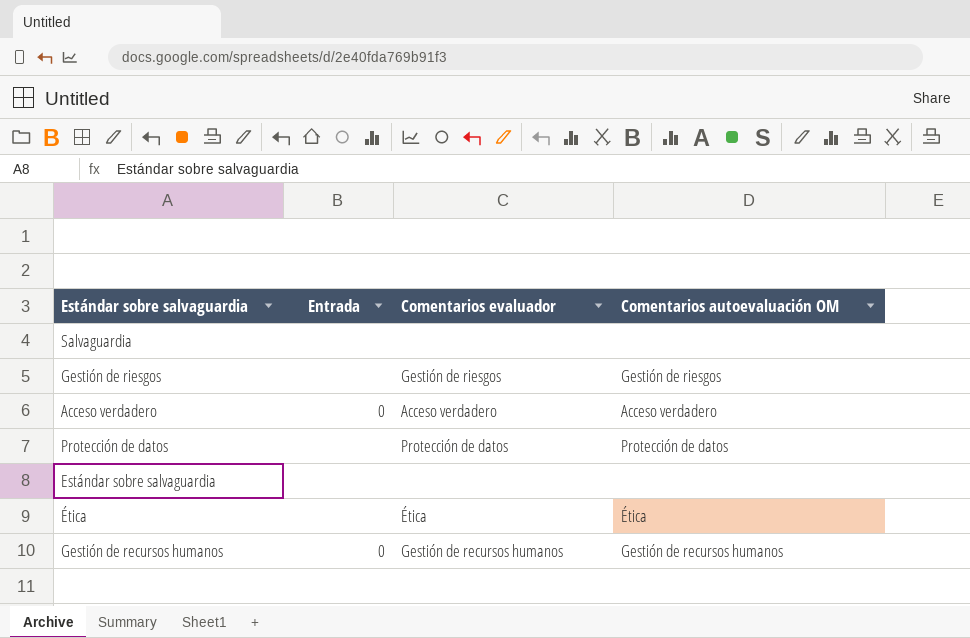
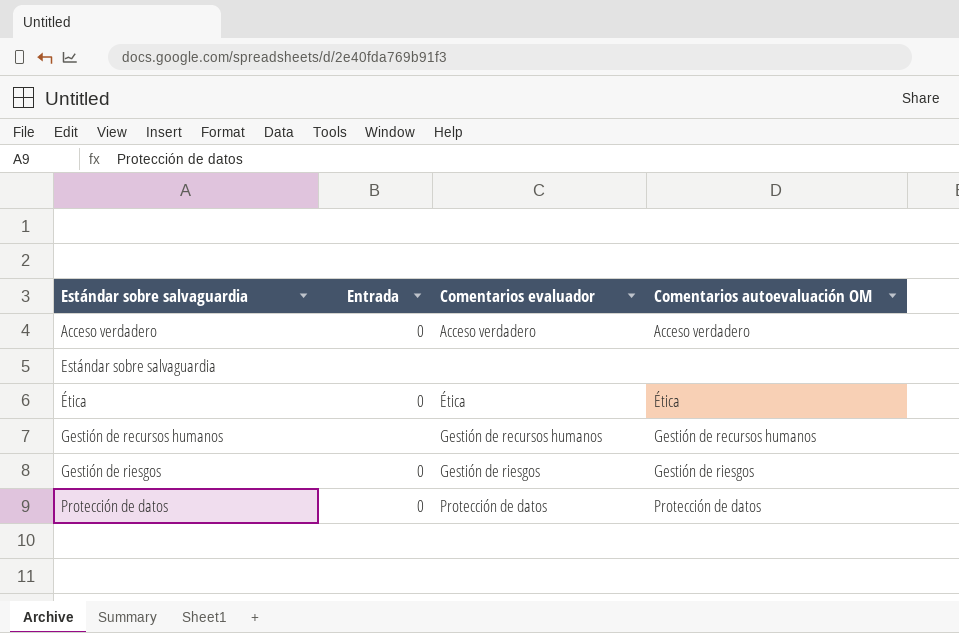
row order: none -> Estándar sobre salvaguardia ascending
row Salvaguardia: none | none | none -> none
Ética | Entrada: none -> 0
Gestión de recursos humanos | Entrada: 0 -> none
Gestión de riesgos | Entrada: none -> 0
Protección de datos | Entrada: none -> 0

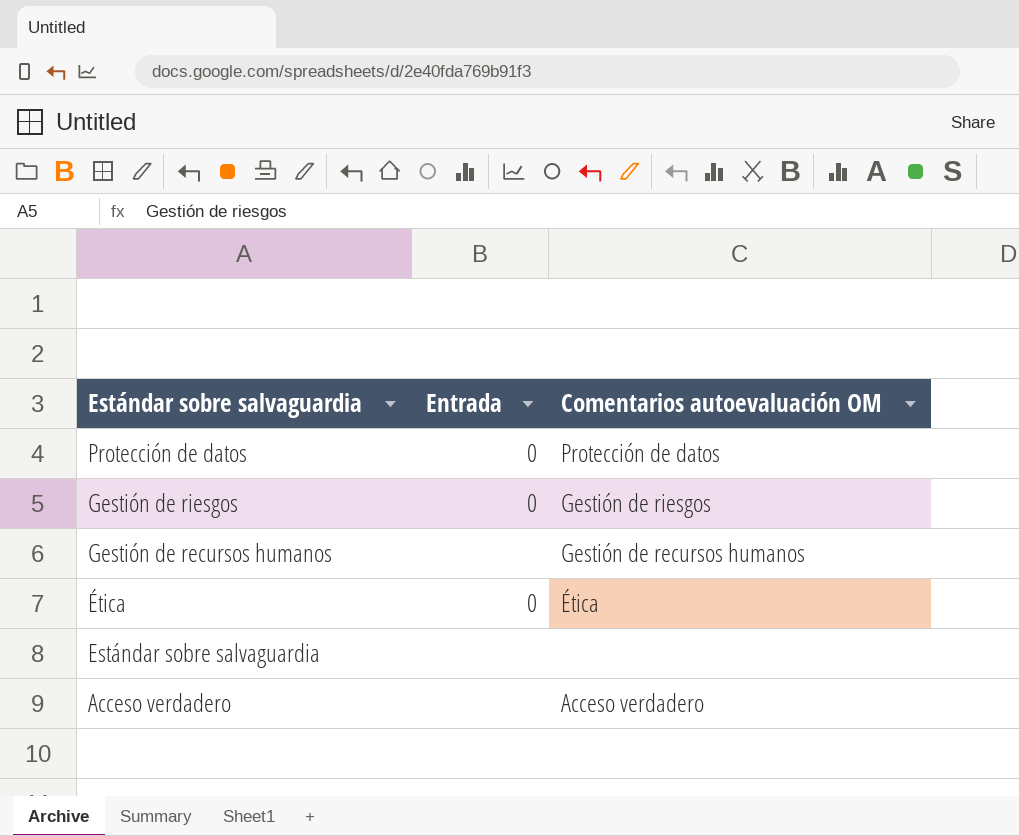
row order: Estándar sobre salvaguardia ascending -> Estándar sobre salvaguardia descending
column Comentarios evaluador | position: 3 -> none
Acceso verdadero | Entrada: 0 -> none

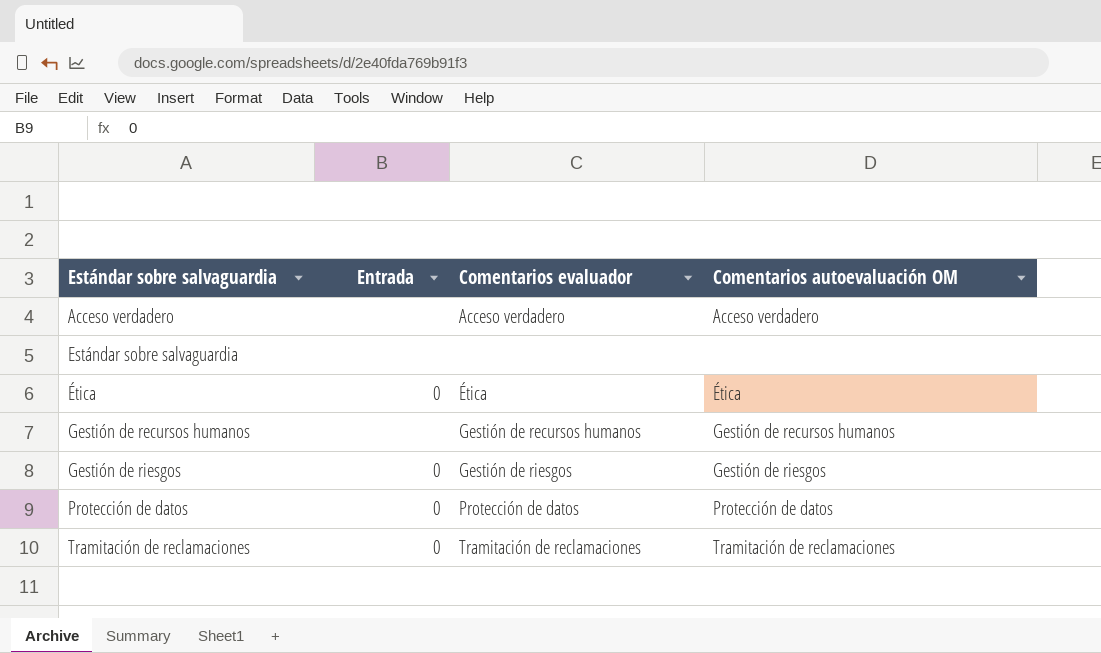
row order: Estándar sobre salvaguardia descending -> Estándar sobre salvaguardia ascending
column Comentarios evaluador | position: none -> 3
row Tramitación de reclamaciones: none -> 0 | Tramitación de reclamaciones | Tramitación de reclamaciones

